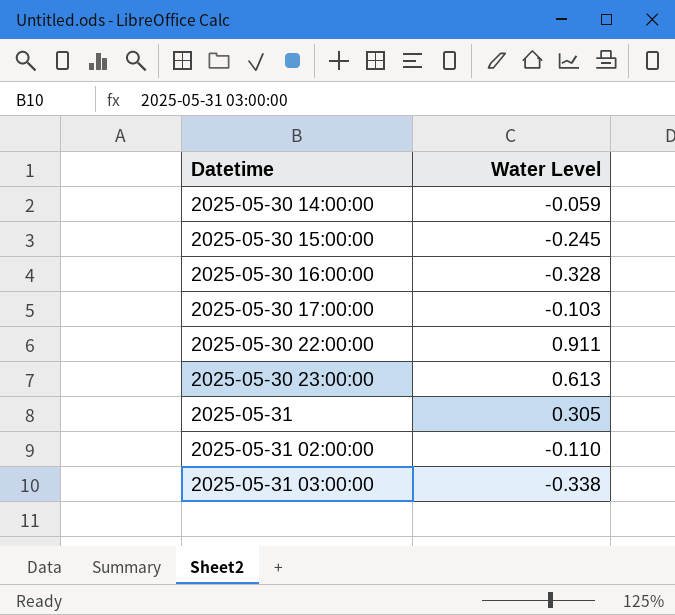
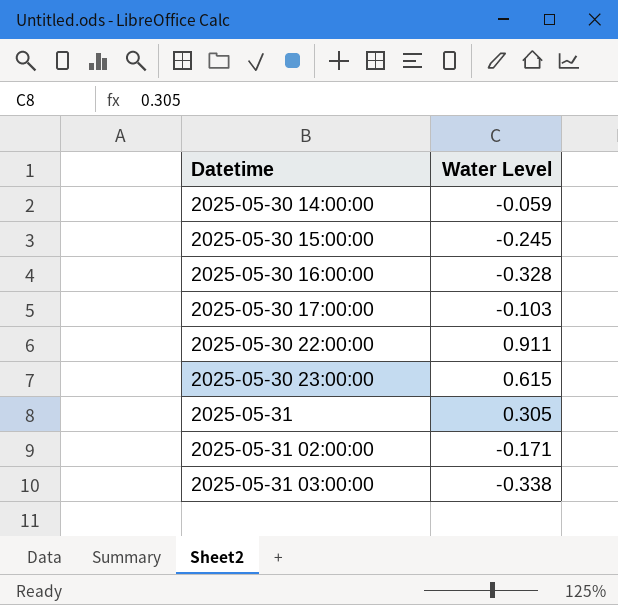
2025-05-30 23:00:00 | Water Level: 0.613 -> 0.615
2025-05-31 02:00:00 | Water Level: -0.110 -> -0.171

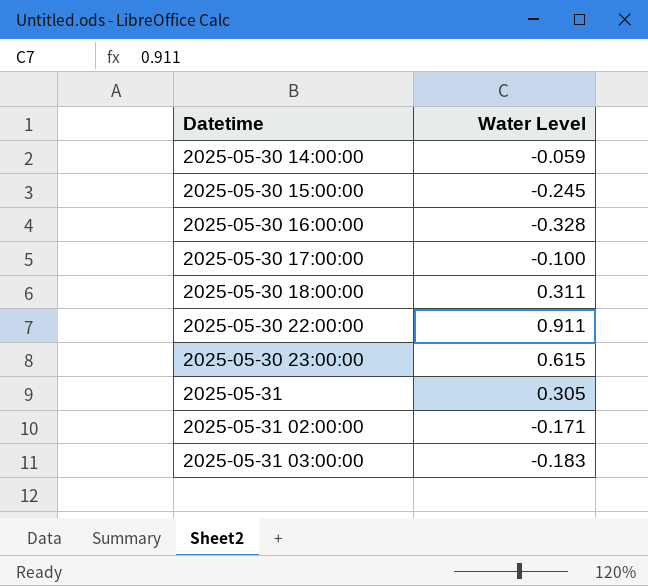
2025-05-30 17:00:00 | Water Level: -0.103 -> -0.100
row 2025-05-30 18:00:00: none -> 0.311
2025-05-31 03:00:00 | Water Level: -0.338 -> -0.183

